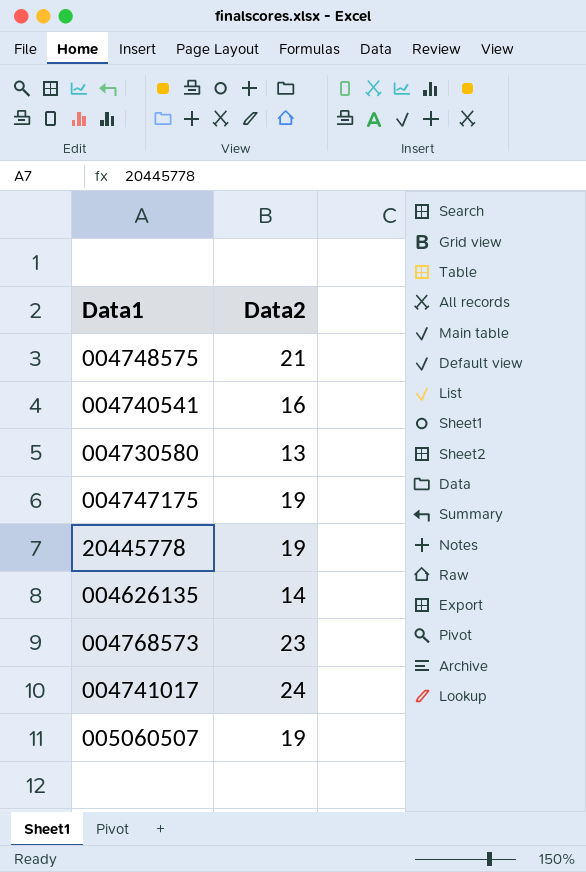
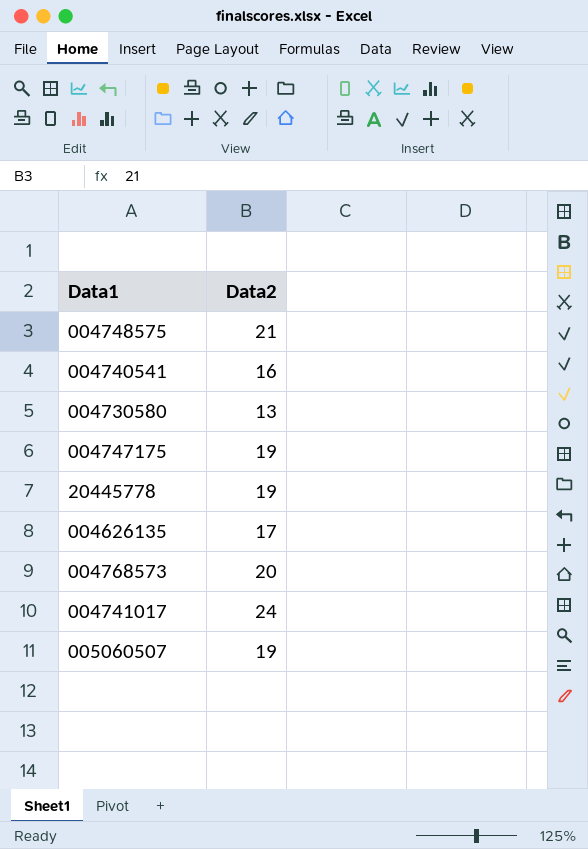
004626135 | Data2: 14 -> 17
004768573 | Data2: 23 -> 20

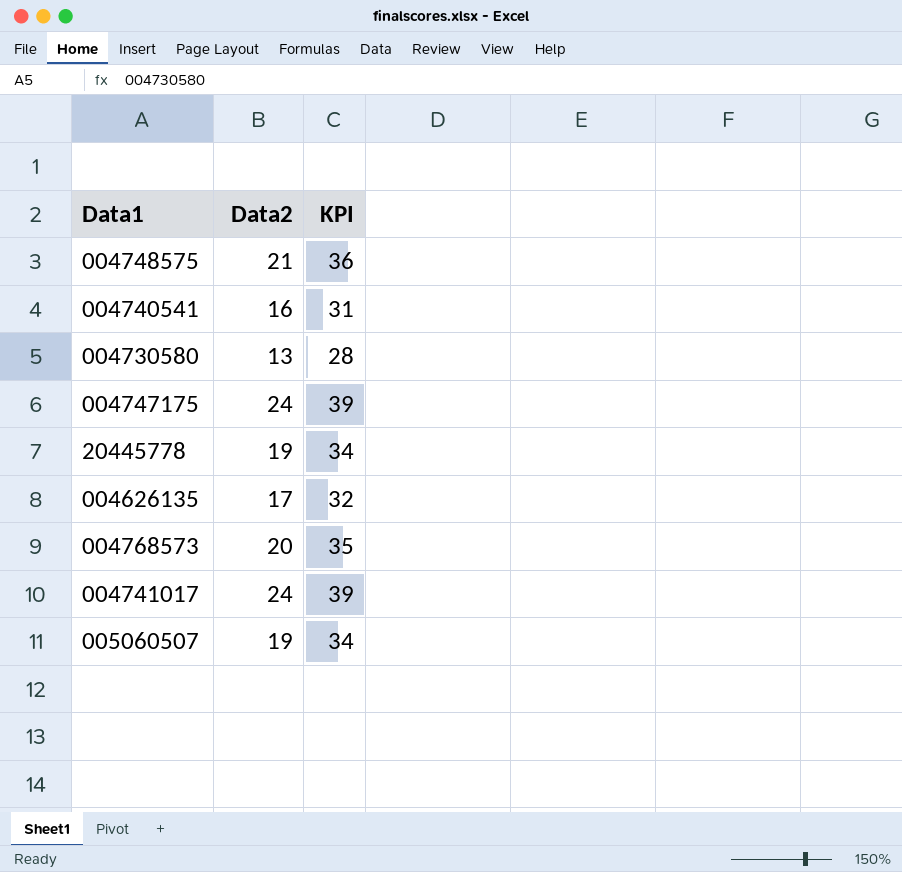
column KPI | formula: none -> [Data2] + 15
004747175 | Data2: 19 -> 24

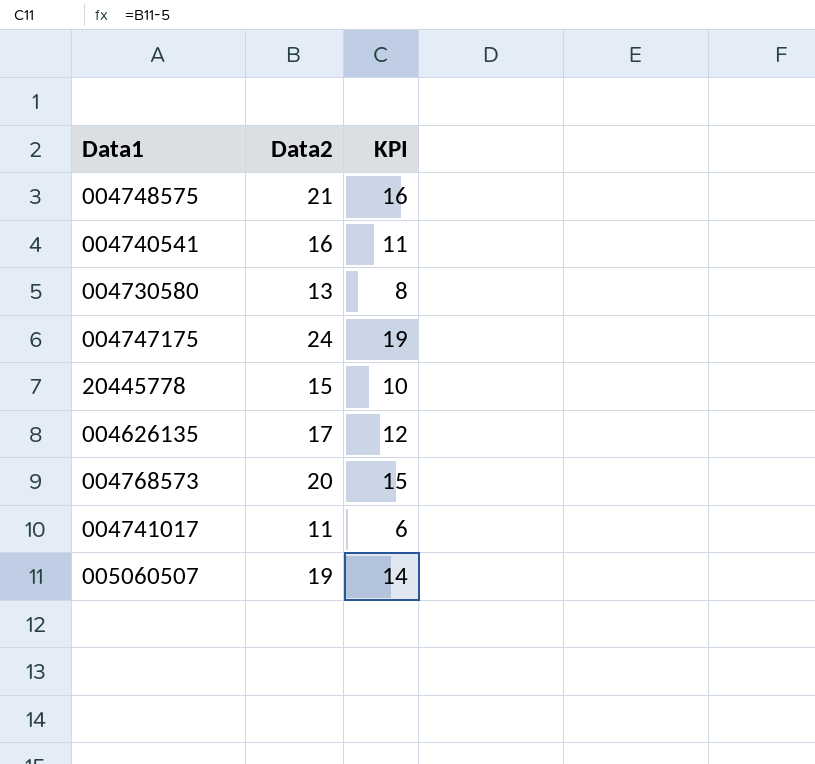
column KPI | formula: [Data2] + 15 -> [Data2] - 5
20445778 | Data2: 19 -> 15
004741017 | Data2: 24 -> 11

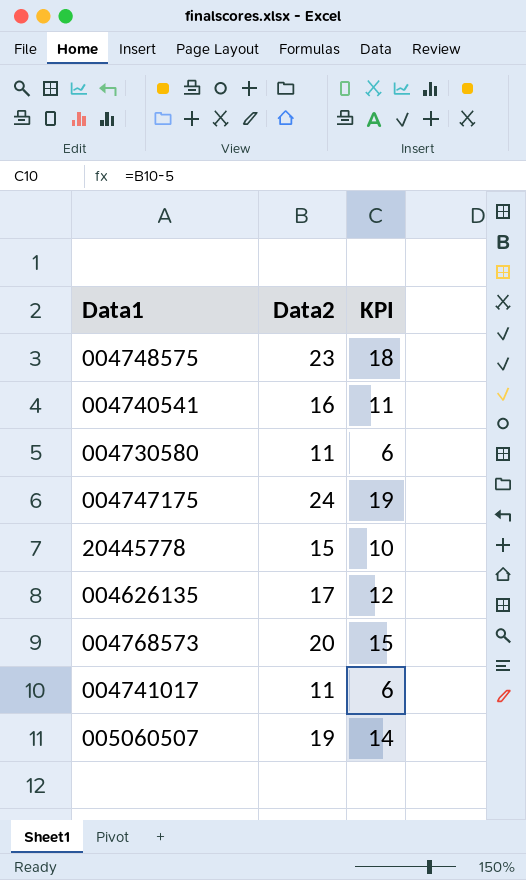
004748575 | Data2: 21 -> 23
004748575 | KPI: 16 -> 18
004730580 | Data2: 13 -> 11
004730580 | KPI: 8 -> 6

